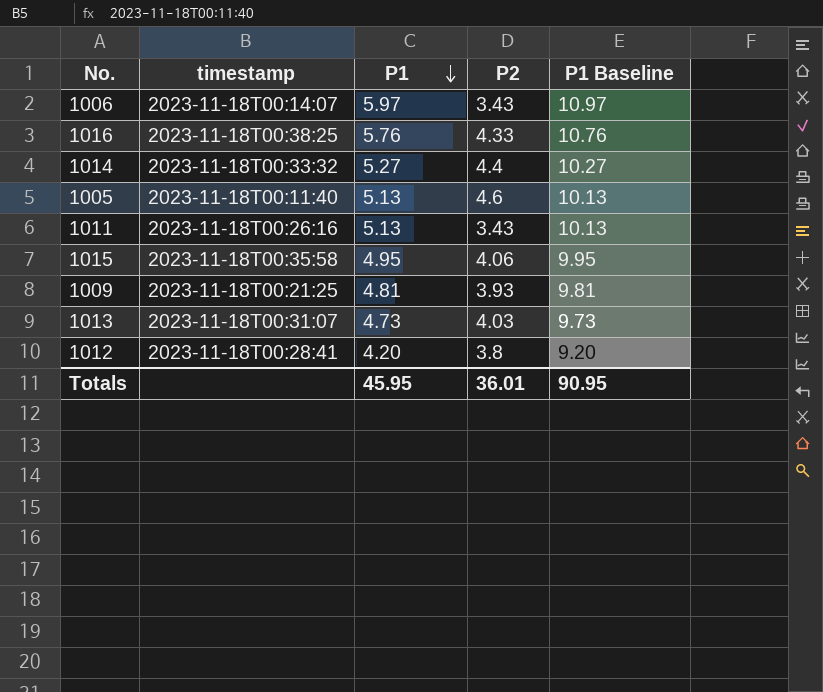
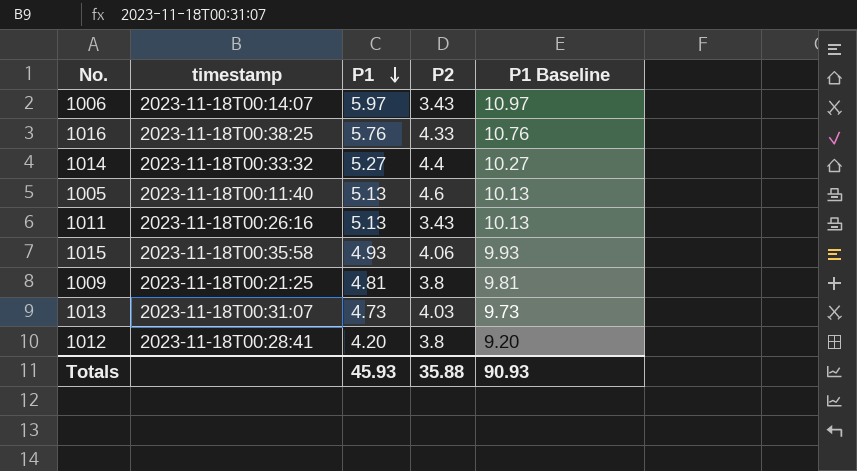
1015 | P1: 4.95 -> 4.93
1015 | P1 Baseline: 9.95 -> 9.93
1009 | P2: 3.93 -> 3.8
Totals | P1: 45.95 -> 45.93
Totals | P2: 36.01 -> 35.88
Totals | P1 Baseline: 90.95 -> 90.93

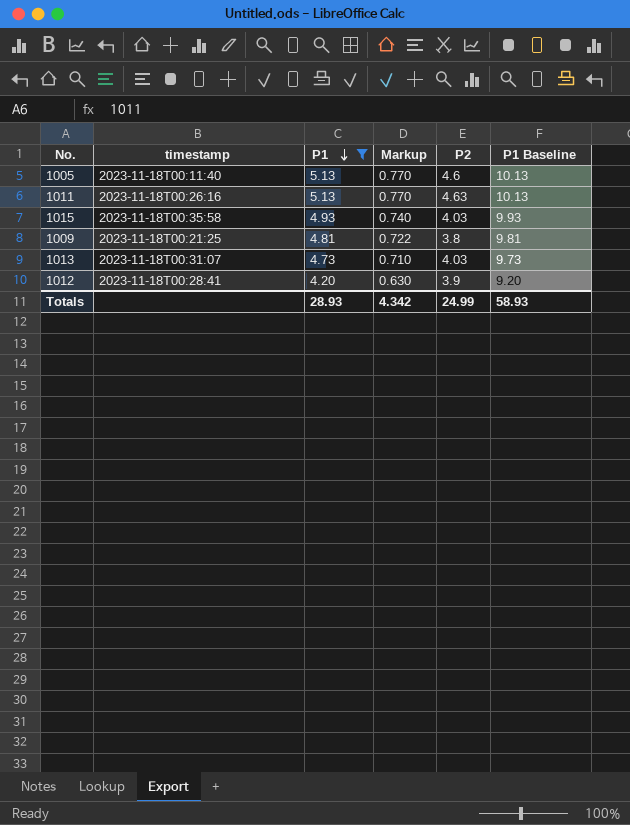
filter: none -> P1 <= 5.13
column Markup | formula: none -> [P1] * 0.15
1011 | P2: 3.43 -> 4.63
1015 | P2: 4.06 -> 4.03
1012 | P2: 3.8 -> 3.9
Totals | P1: 45.93 -> 28.93
Totals | P2: 35.88 -> 24.99
Totals | P1 Baseline: 90.93 -> 58.93

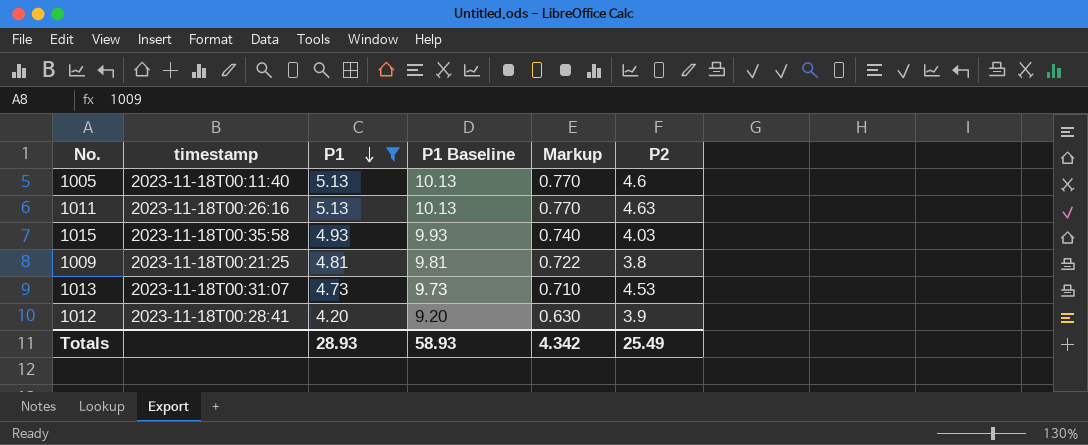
column P1 Baseline | position: 6 -> 4
1013 | P2: 4.03 -> 4.53
Totals | P2: 24.99 -> 25.49

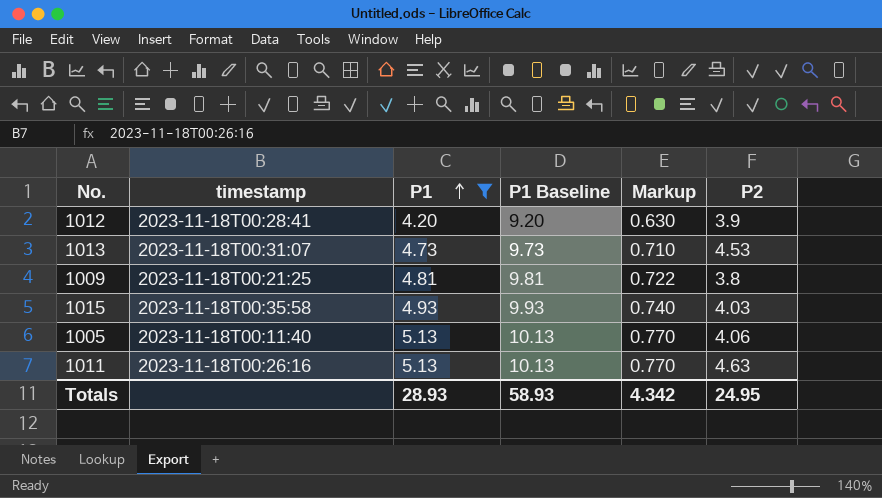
row order: P1 descending -> P1 ascending
1005 | P2: 4.6 -> 4.06
Totals | P2: 25.49 -> 24.95

